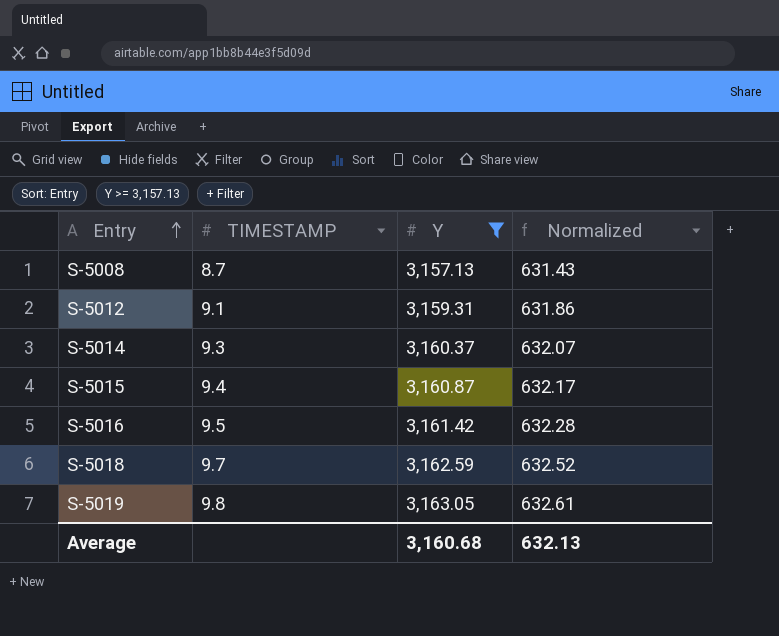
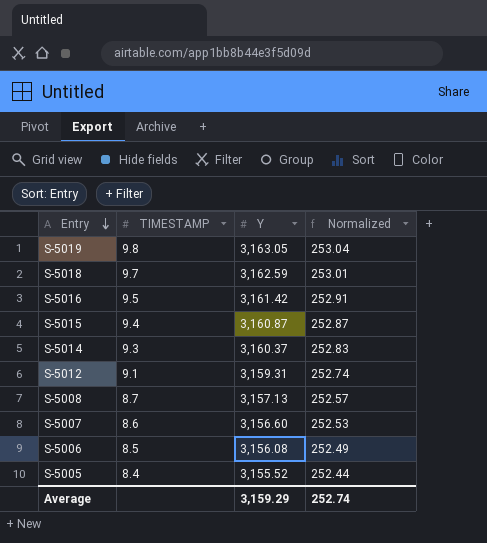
filter: Y >= 3,157.13 -> none
row order: Entry ascending -> Entry descending
column Normalized | formula: [Y] * 0.2 -> [Y] * 0.08
Average | Y: 3,160.68 -> 3,159.29
Average | Normalized: 632.13 -> 252.74

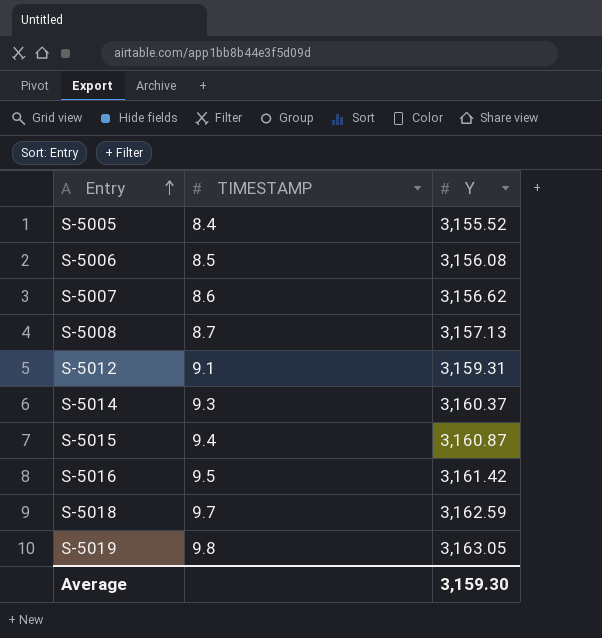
row order: Entry descending -> Entry ascending
column Normalized | formula: [Y] * 0.08 -> none
S-5007 | Y: 3,156.60 -> 3,156.62
Average | Y: 3,159.29 -> 3,159.30

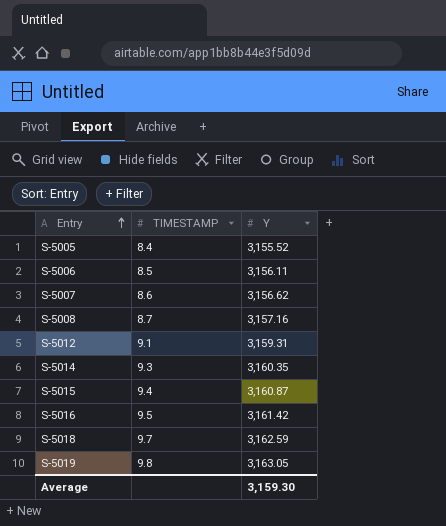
S-5006 | Y: 3,156.08 -> 3,156.11
S-5008 | Y: 3,157.13 -> 3,157.16
S-5014 | Y: 3,160.37 -> 3,160.35

